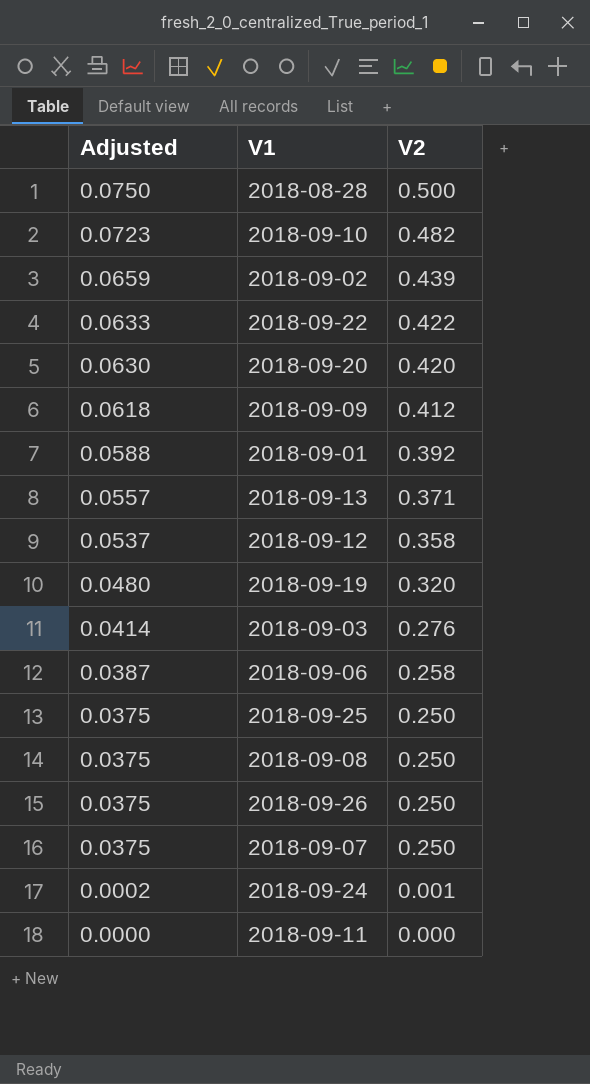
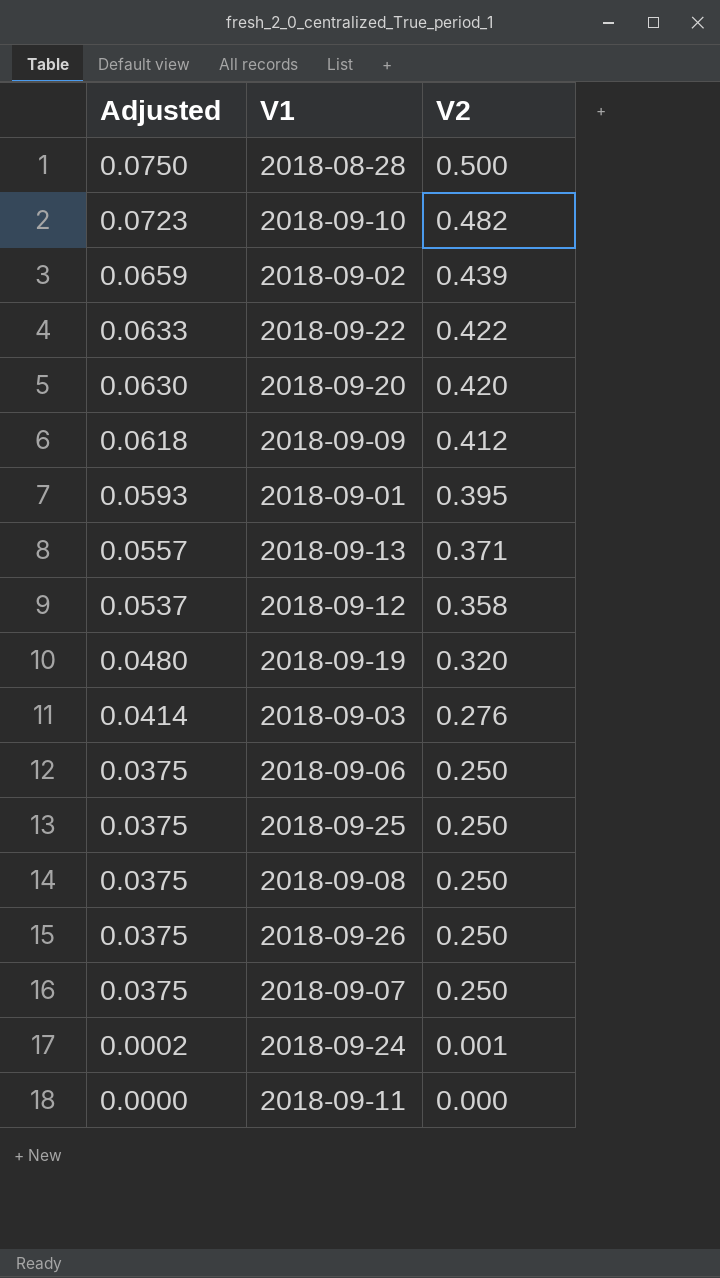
2018-09-01 | Adjusted: 0.0588 -> 0.0593
2018-09-01 | V2: 0.392 -> 0.395
2018-09-06 | Adjusted: 0.0387 -> 0.0375
2018-09-06 | V2: 0.258 -> 0.250

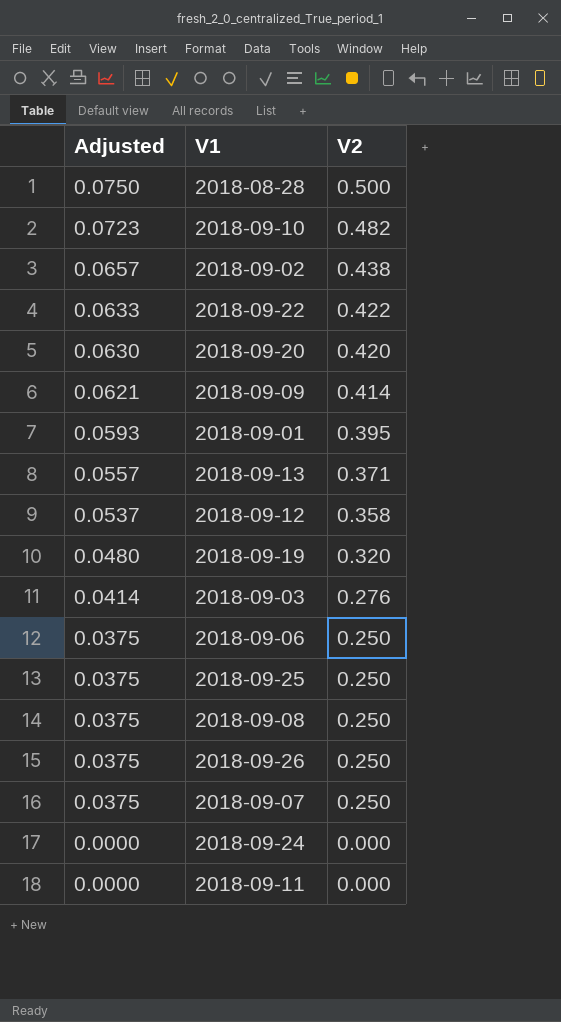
2018-09-02 | Adjusted: 0.0659 -> 0.0657
2018-09-02 | V2: 0.439 -> 0.438
2018-09-09 | Adjusted: 0.0618 -> 0.0621
2018-09-09 | V2: 0.412 -> 0.414
2018-09-24 | Adjusted: 0.0002 -> 0.0000
2018-09-24 | V2: 0.001 -> 0.000

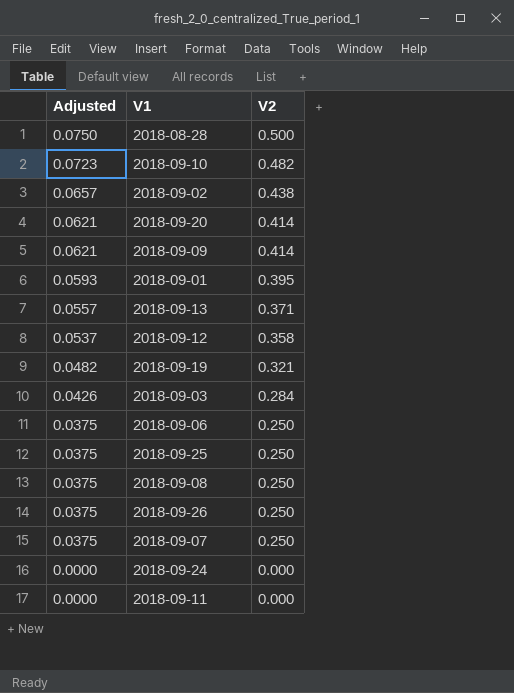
row 2018-09-22: 0.0633 | 0.422 -> none
2018-09-20 | Adjusted: 0.0630 -> 0.0621
2018-09-20 | V2: 0.420 -> 0.414
2018-09-19 | Adjusted: 0.0480 -> 0.0482
2018-09-19 | V2: 0.320 -> 0.321
2018-09-03 | Adjusted: 0.0414 -> 0.0426
2018-09-03 | V2: 0.276 -> 0.284

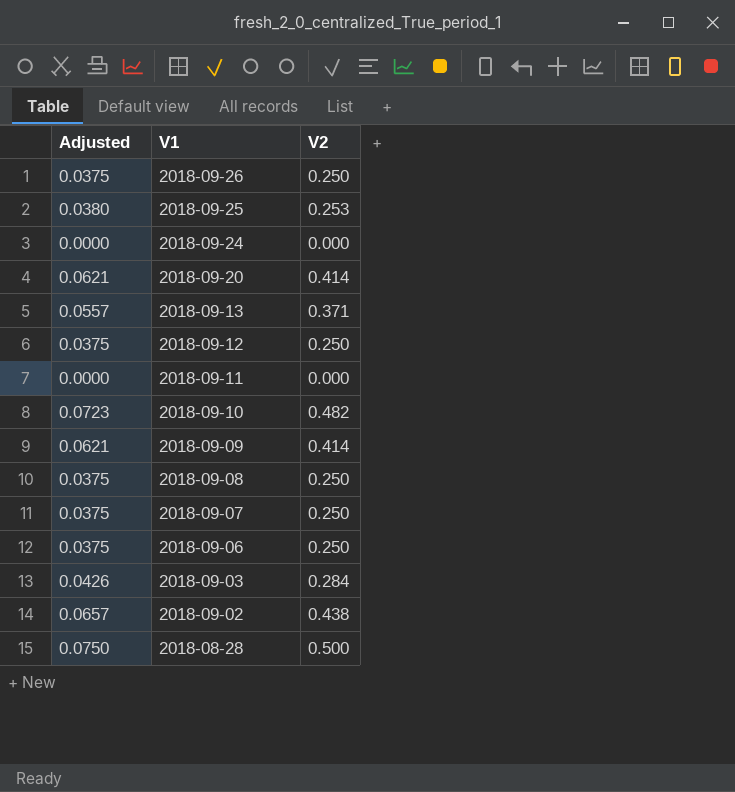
row order: Adjusted descending -> V1 descending
row 2018-09-01: 0.0593 | 0.395 -> none
row 2018-09-19: 0.0482 | 0.321 -> none
2018-09-25 | Adjusted: 0.0375 -> 0.0380
2018-09-25 | V2: 0.250 -> 0.253
2018-09-12 | Adjusted: 0.0537 -> 0.0375
2018-09-12 | V2: 0.358 -> 0.250

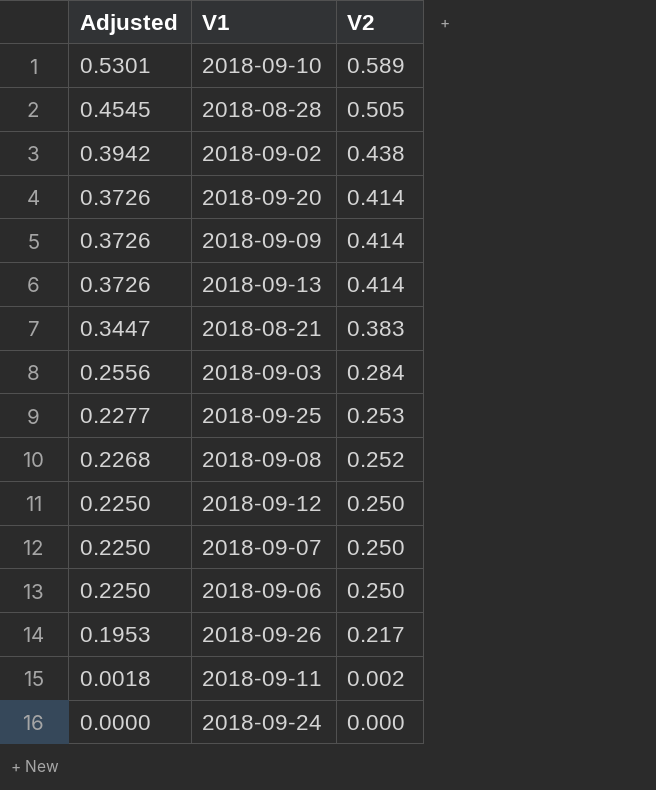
row order: V1 descending -> Adjusted descending
column Adjusted | formula: [V2] * 0.15 -> [V2] * 0.9
2018-09-10 | V2: 0.482 -> 0.589
2018-08-28 | V2: 0.500 -> 0.505
2018-09-13 | V2: 0.371 -> 0.414
row 2018-08-21: none -> 0.3447 | 0.383
2018-09-08 | V2: 0.250 -> 0.252
2018-09-26 | V2: 0.250 -> 0.217
2018-09-11 | V2: 0.000 -> 0.002

